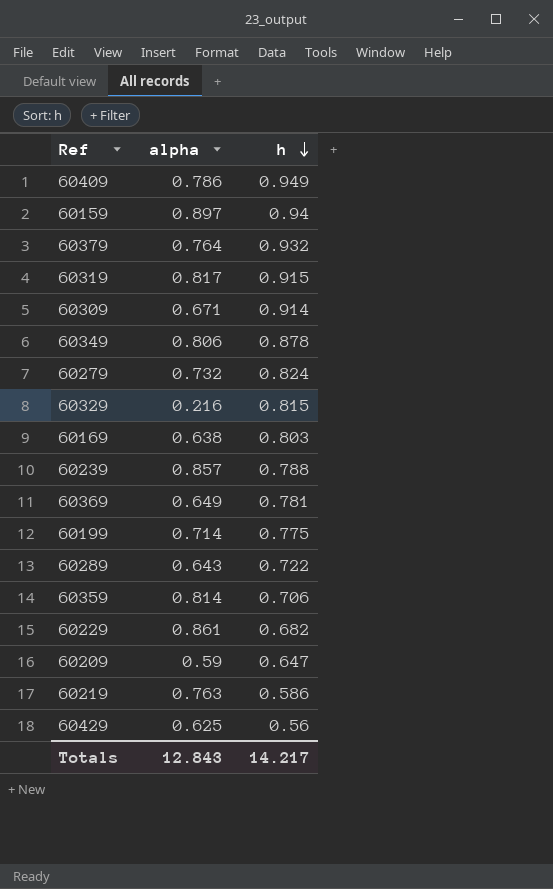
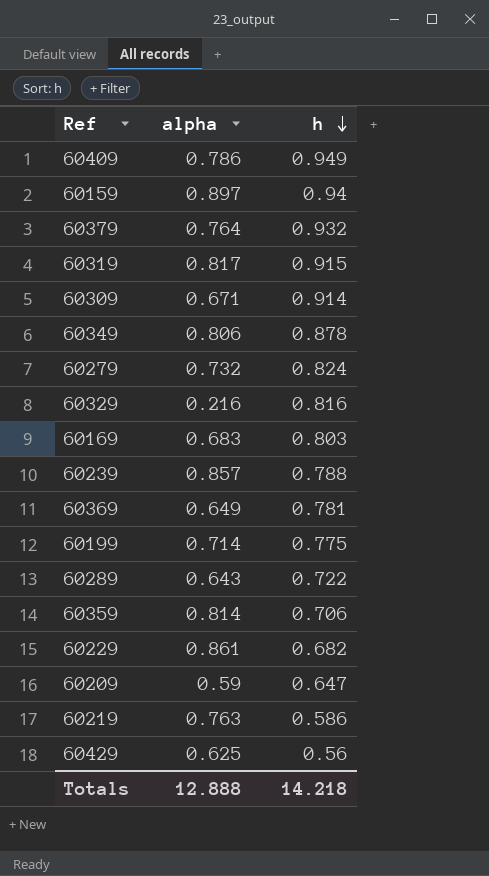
60329 | h: 0.815 -> 0.816
60169 | alpha: 0.638 -> 0.683
Totals | alpha: 12.843 -> 12.888
Totals | h: 14.217 -> 14.218

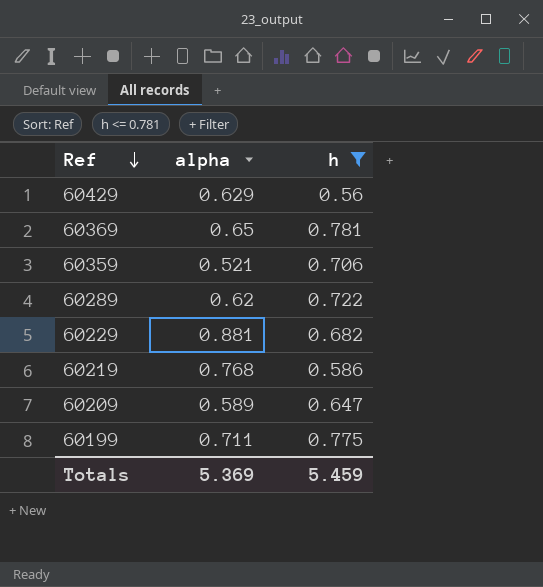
filter: none -> h <= 0.781
row order: h descending -> Ref descending
60429 | alpha: 0.625 -> 0.629
60369 | alpha: 0.649 -> 0.65
60359 | alpha: 0.814 -> 0.521
60289 | alpha: 0.643 -> 0.62
60229 | alpha: 0.861 -> 0.881
60219 | alpha: 0.763 -> 0.768
60209 | alpha: 0.59 -> 0.589
60199 | alpha: 0.714 -> 0.711
Totals | alpha: 12.888 -> 5.369
Totals | h: 14.218 -> 5.459

